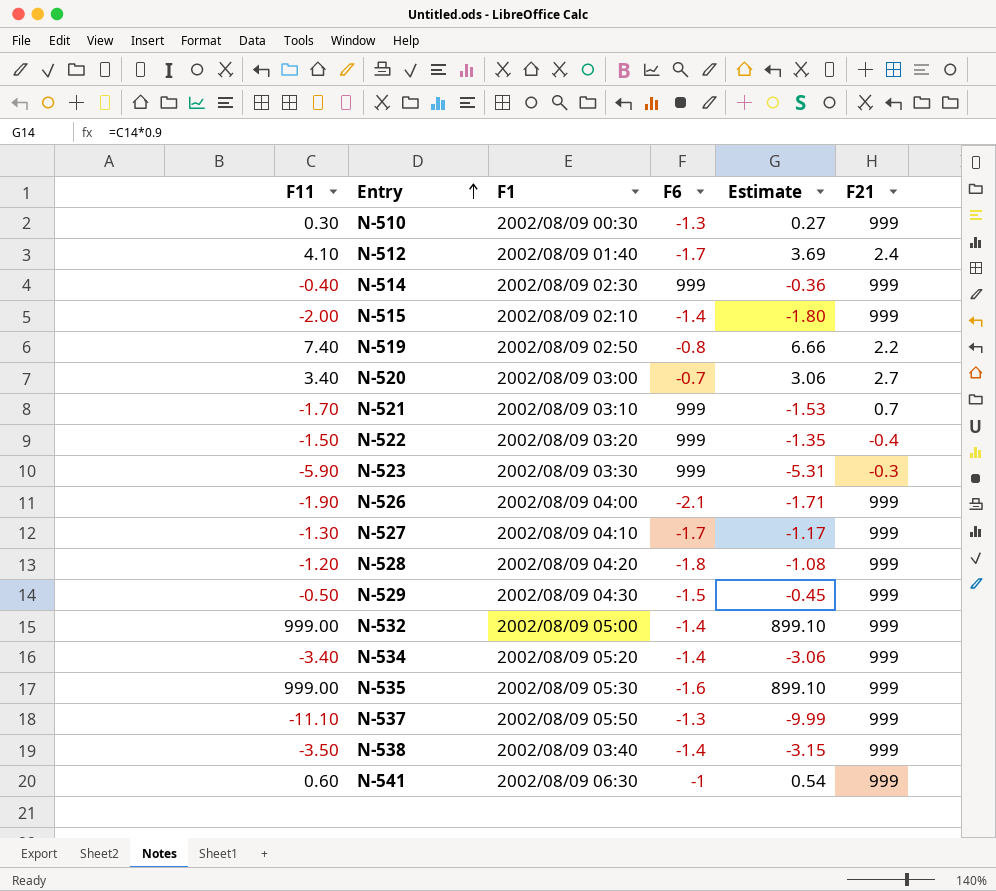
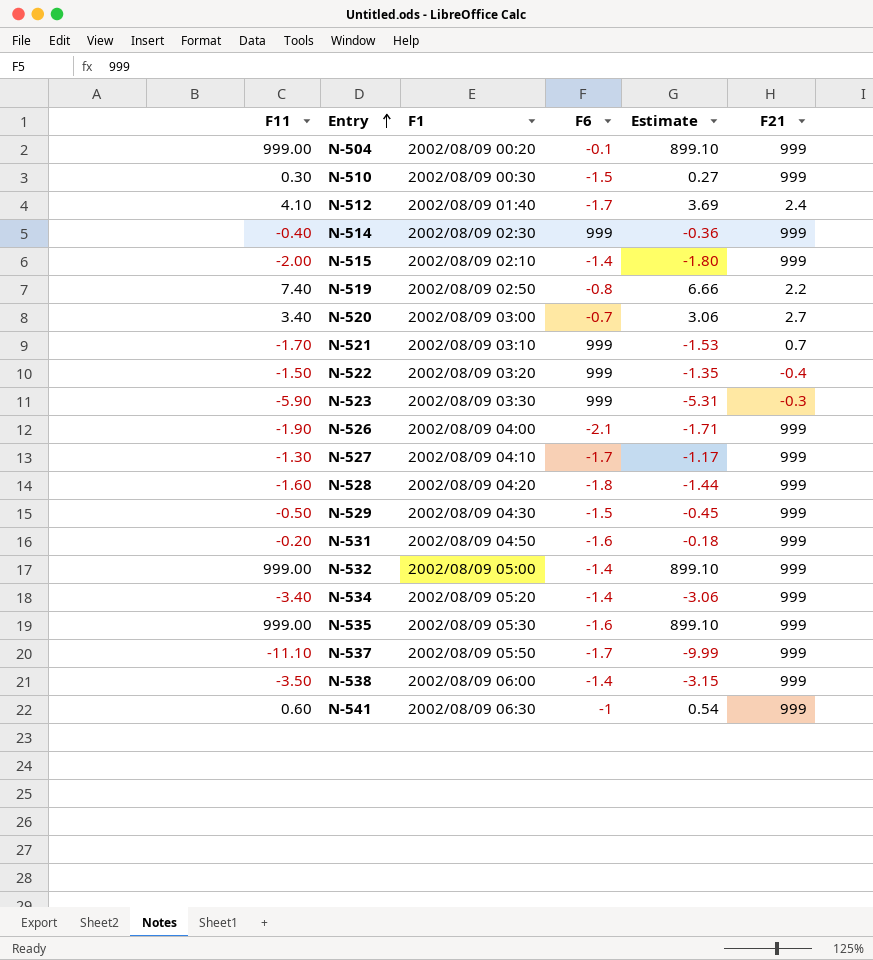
row N-504: none -> 999.00 | 2002/08/09 00:20 | -0.1 | 899.10 | 999
N-510 | F6: -1.3 -> -1.5
N-528 | F11: -1.20 -> -1.60
N-528 | Estimate: -1.08 -> -1.44
row N-531: none -> -0.20 | 2002/08/09 04:50 | -1.6 | -0.18 | 999
N-537 | F6: -1.3 -> -1.7
N-538 | F1: 2002/08/09 03:40 -> 2002/08/09 06:00

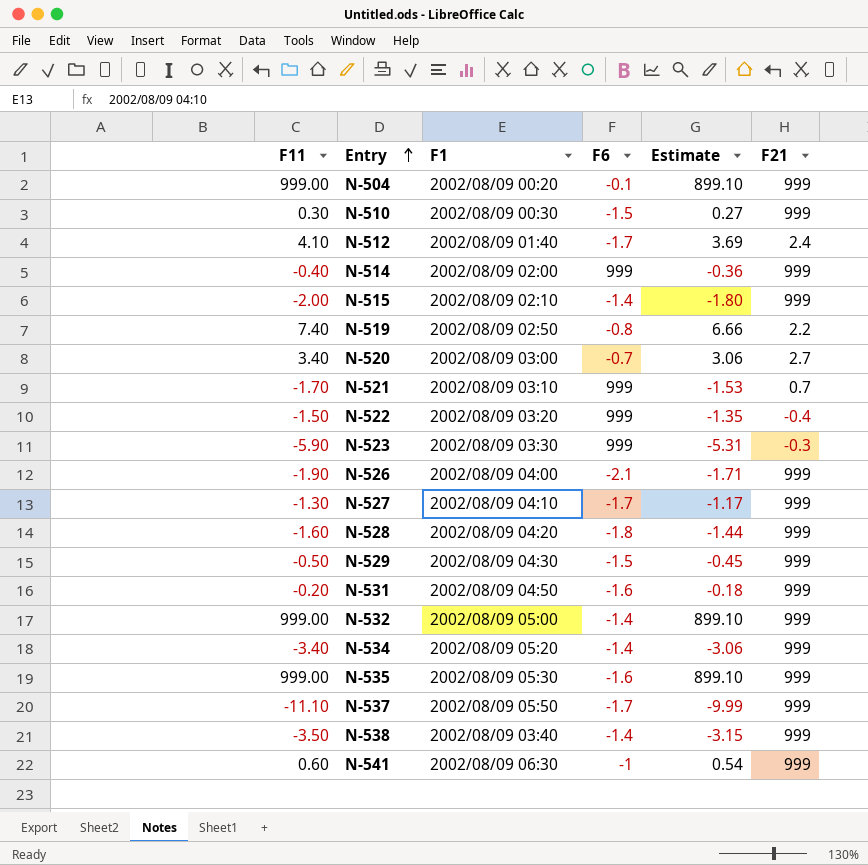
N-514 | F1: 2002/08/09 02:30 -> 2002/08/09 02:00
N-538 | F1: 2002/08/09 06:00 -> 2002/08/09 03:40

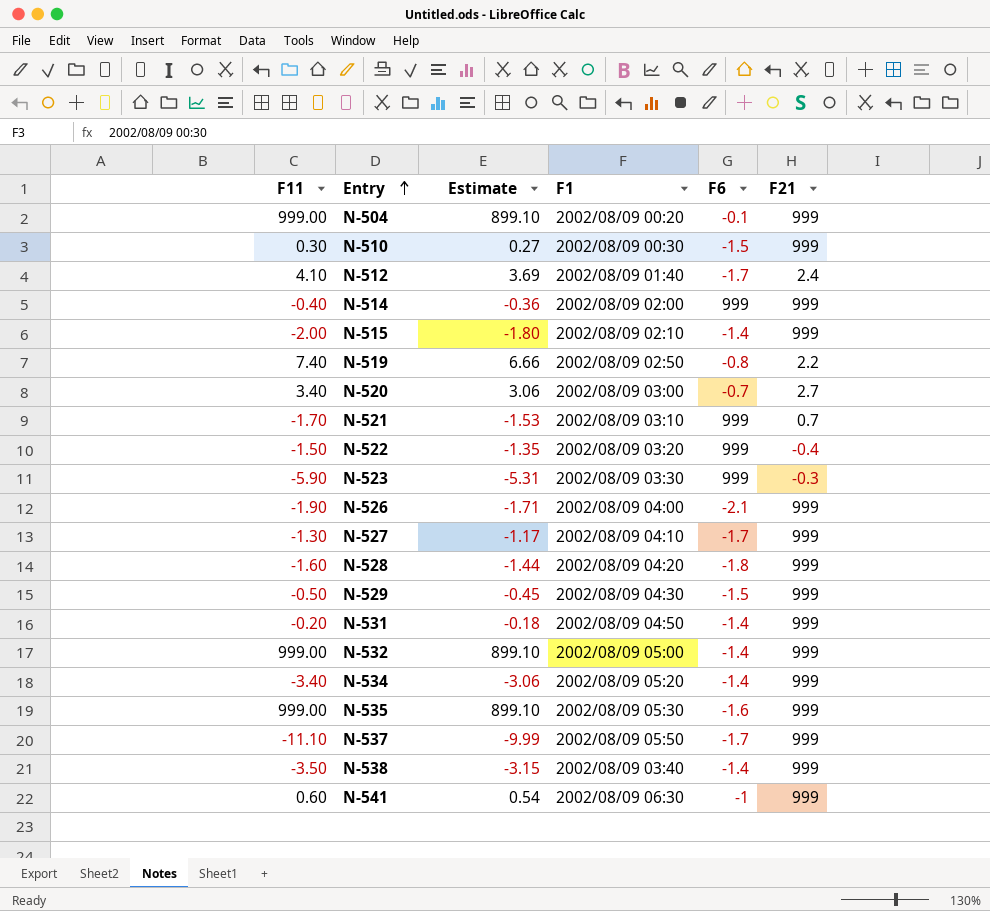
column Estimate | position: 5 -> 3
N-531 | F6: -1.6 -> -1.4

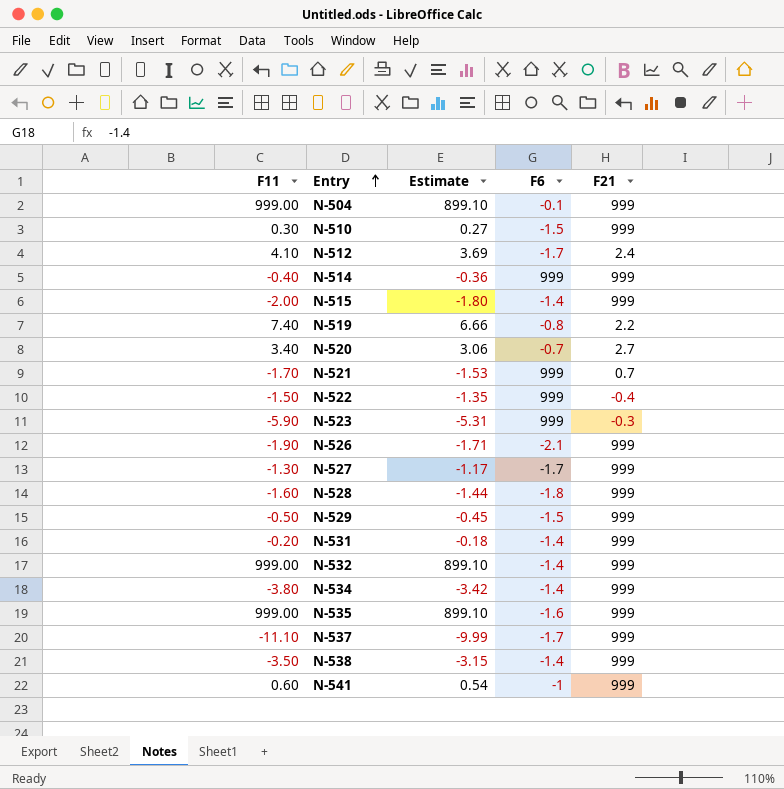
column F1 | position: 4 -> none
N-534 | F11: -3.40 -> -3.80
N-534 | Estimate: -3.06 -> -3.42

